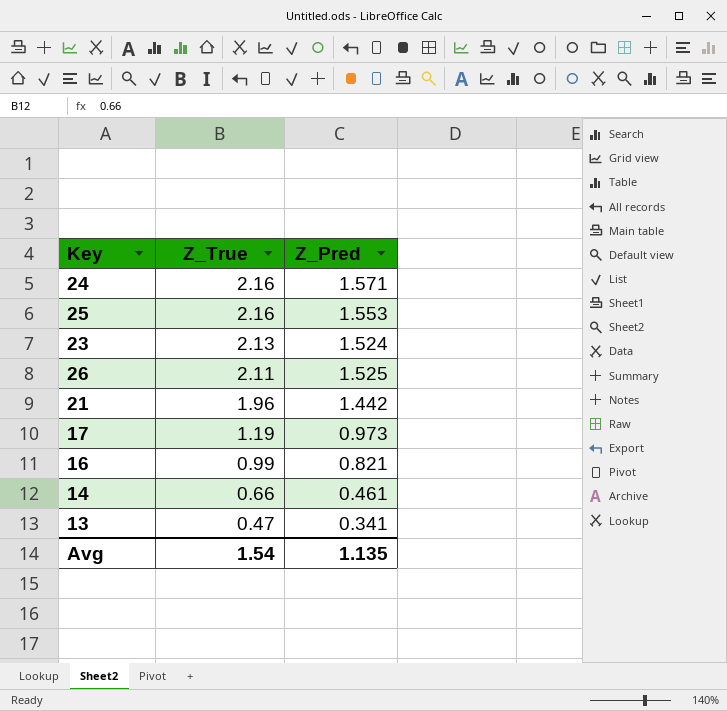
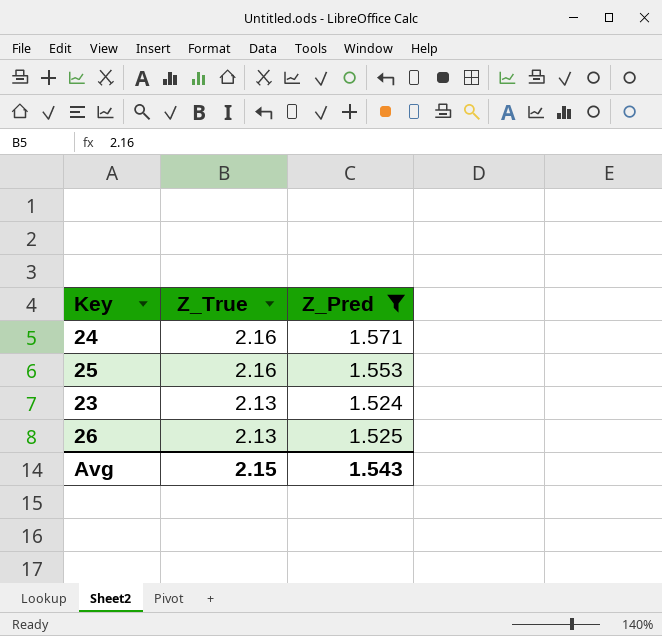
filter: none -> Z_Pred >= 1.524
26 | Z_True: 2.11 -> 2.13
Avg | Z_True: 1.54 -> 2.15
Avg | Z_Pred: 1.135 -> 1.543

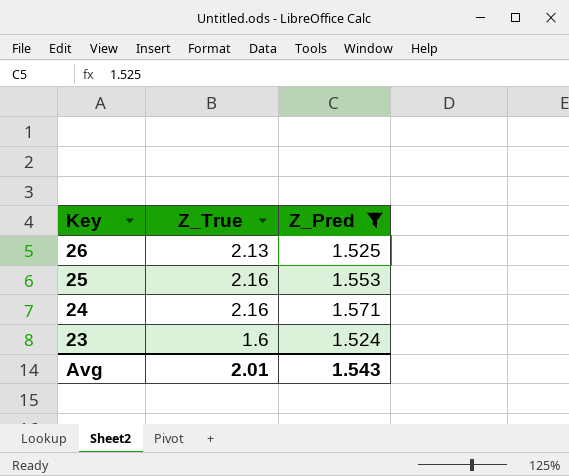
row order: Z_True descending -> Key descending
23 | Z_True: 2.13 -> 1.6
Avg | Z_True: 2.15 -> 2.01

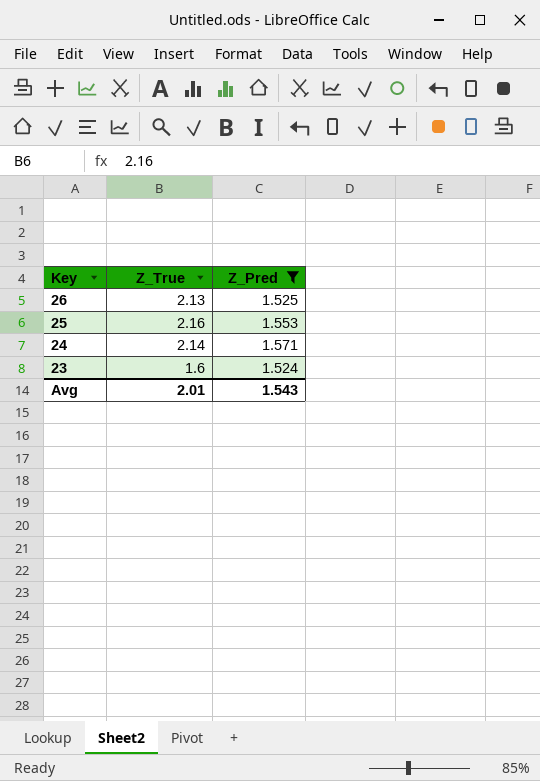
24 | Z_True: 2.16 -> 2.14

